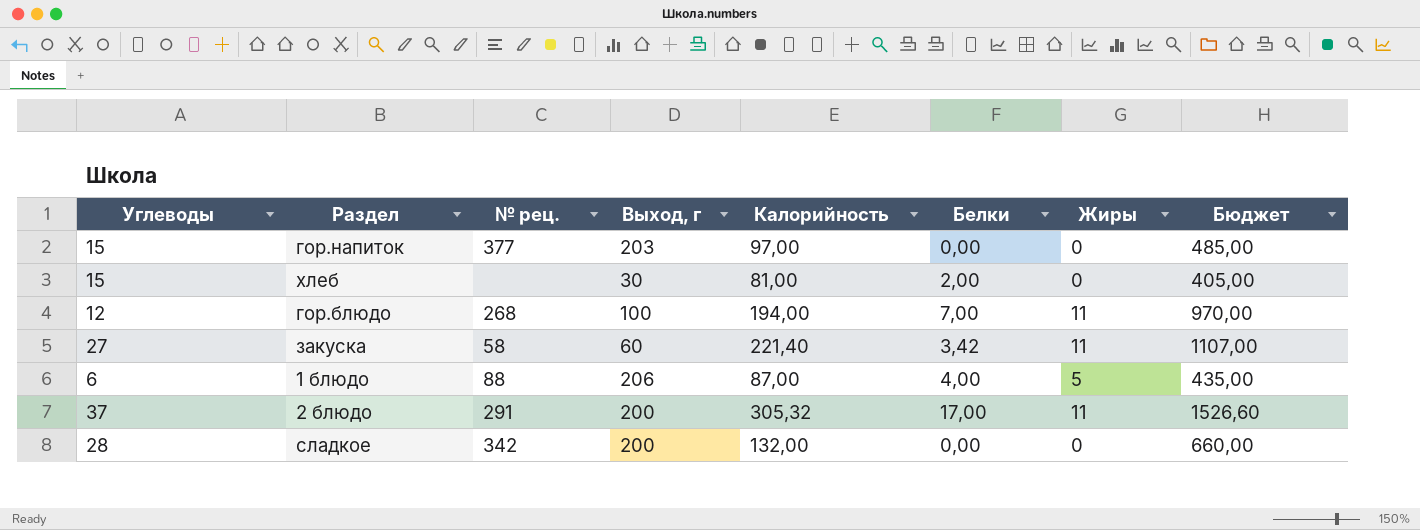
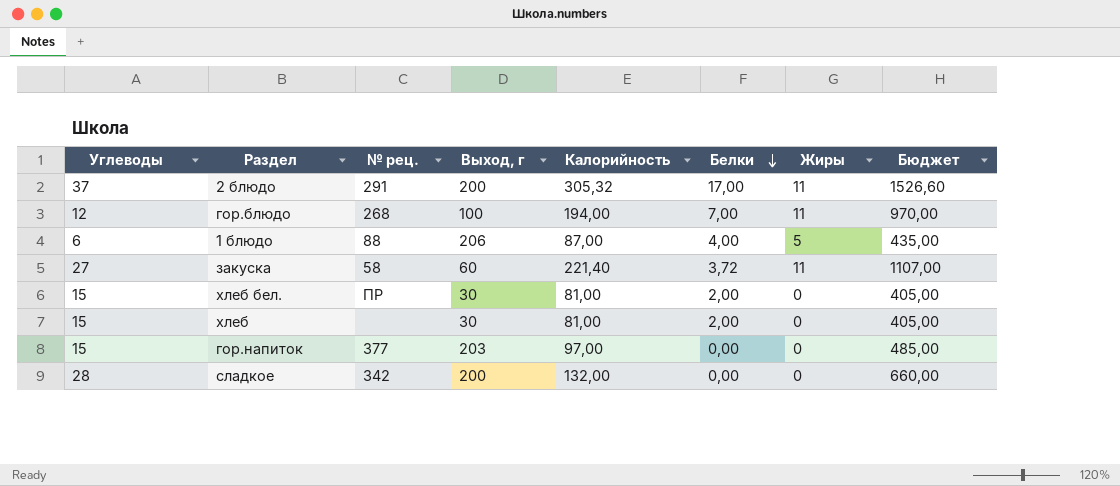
row order: none -> Белки descending
закуска | Белки: 3,42 -> 3,72
row хлеб бел.: none -> 15 | ПР | 30 | 81,00 | 2,00 | 0 | 405,00

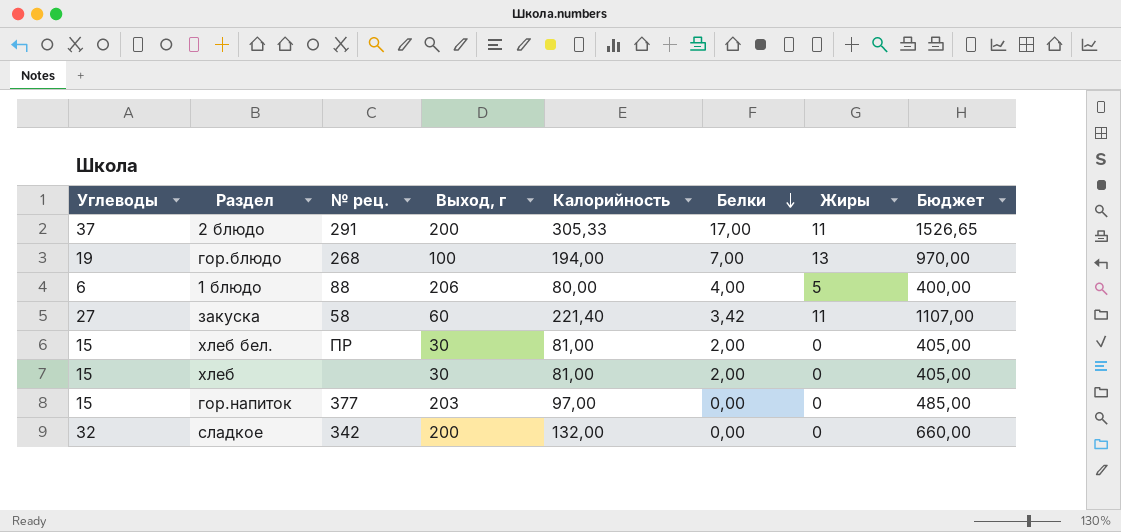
2 блюдо | Калорийность: 305,32 -> 305,33
2 блюдо | Бюджет: 1526,60 -> 1526,65
гор.блюдо | Углеводы: 12 -> 19
гор.блюдо | Жиры: 11 -> 13
1 блюдо | Калорийность: 87,00 -> 80,00
1 блюдо | Бюджет: 435,00 -> 400,00
закуска | Белки: 3,72 -> 3,42
сладкое | Углеводы: 28 -> 32

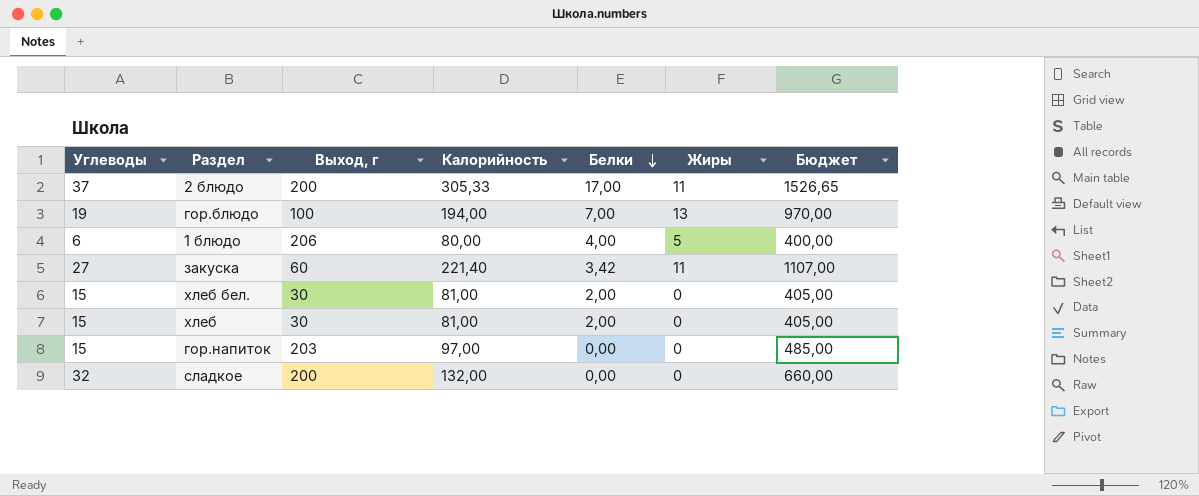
column № рец. | position: 3 -> none

